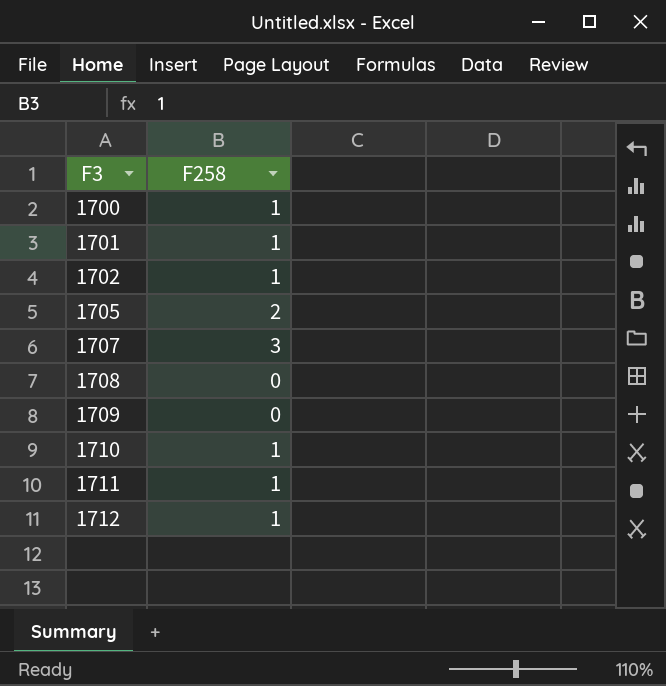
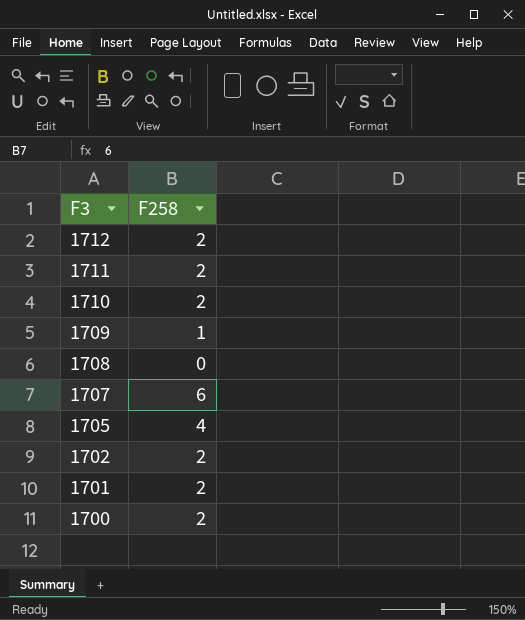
row order: F3 ascending -> F3 descending
1712 | F258: 1 -> 2
1711 | F258: 1 -> 2
1710 | F258: 1 -> 2
1709 | F258: 0 -> 1
1707 | F258: 3 -> 6
1705 | F258: 2 -> 4
1702 | F258: 1 -> 2
1701 | F258: 1 -> 2
1700 | F258: 1 -> 2

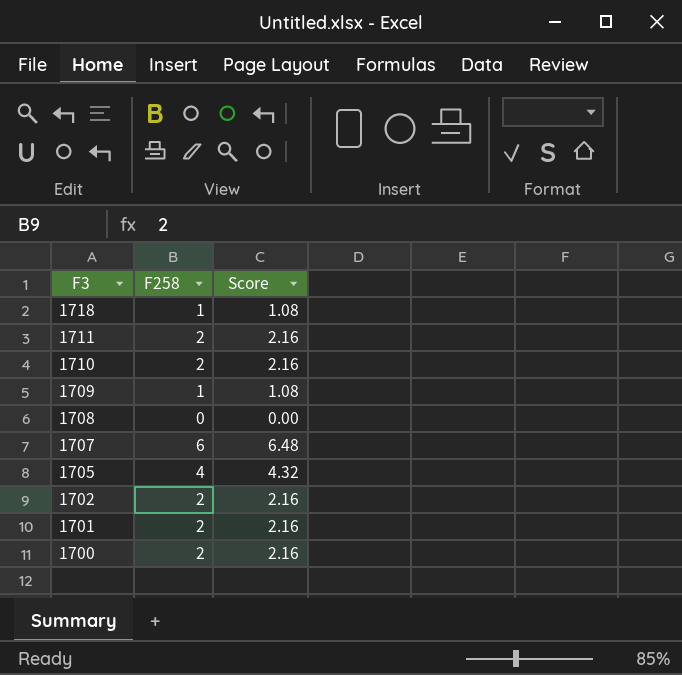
column Score | formula: none -> [F258] * 1.08
row 1712: 2 -> none
row 1718: none -> 1 | 1.08

